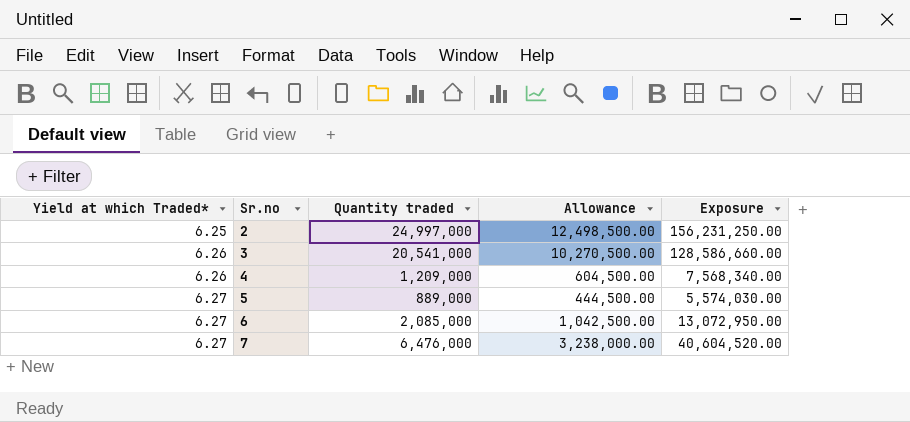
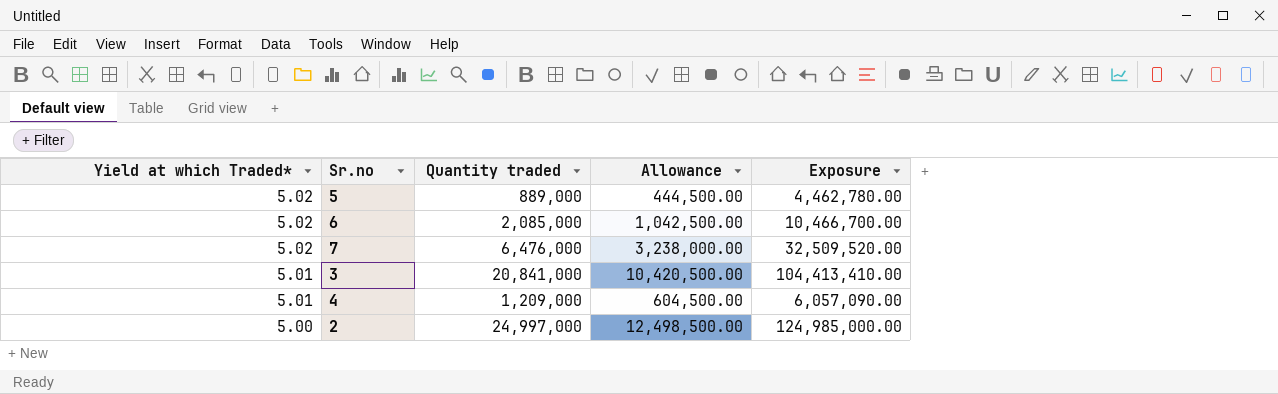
row order: Yield at which Traded* ascending -> Yield at which Traded* descending
5 | Yield at which Traded*: 6.27 -> 5.02
5 | Exposure: 5,574,030.00 -> 4,462,780.00
6 | Yield at which Traded*: 6.27 -> 5.02
6 | Exposure: 13,072,950.00 -> 10,466,700.00
7 | Yield at which Traded*: 6.27 -> 5.02
7 | Exposure: 40,604,520.00 -> 32,509,520.00
3 | Yield at which Traded*: 6.26 -> 5.01
3 | Quantity traded: 20,541,000 -> 20,841,000
3 | Allowance: 10,270,500.00 -> 10,420,500.00
3 | Exposure: 128,586,660.00 -> 104,413,410.00
4 | Yield at which Traded*: 6.26 -> 5.01
4 | Exposure: 7,568,340.00 -> 6,057,090.00
2 | Yield at which Traded*: 6.25 -> 5.00
2 | Exposure: 156,231,250.00 -> 124,985,000.00

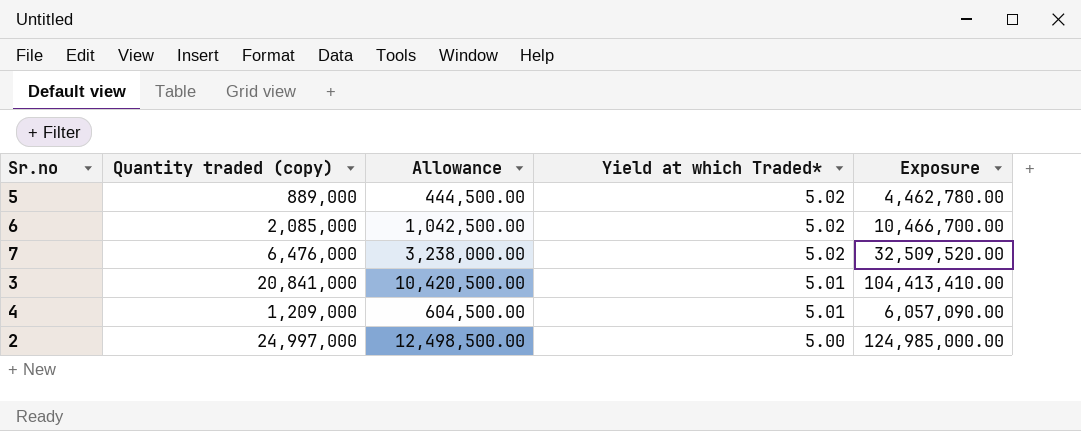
column name: Quantity traded -> Quantity traded (copy)
column Yield at which Traded* | position: 1 -> 4

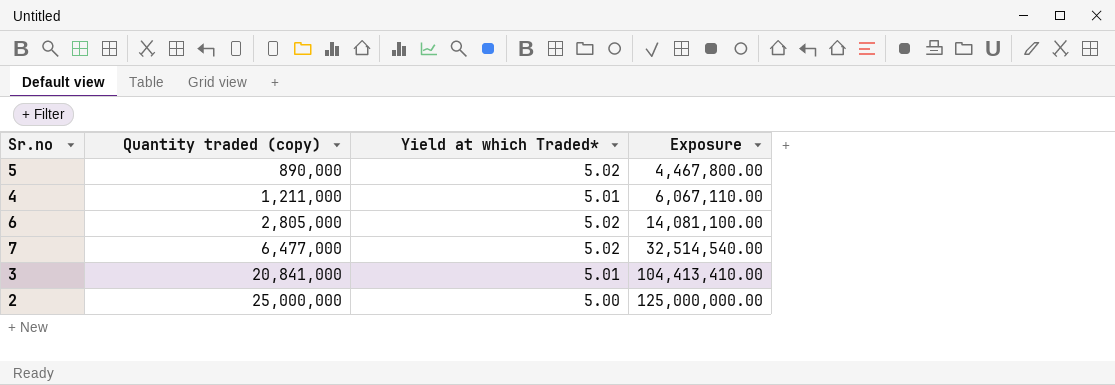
row order: Yield at which Traded* descending -> Quantity traded (copy) ascending
column Allowance | formula: [Quantity traded (copy)] * 0.5 -> none
5 | Quantity traded (copy): 889,000 -> 890,000
5 | Exposure: 4,462,780.00 -> 4,467,800.00
4 | Quantity traded (copy): 1,209,000 -> 1,211,000
4 | Exposure: 6,057,090.00 -> 6,067,110.00
6 | Quantity traded (copy): 2,085,000 -> 2,805,000
6 | Exposure: 10,466,700.00 -> 14,081,100.00
7 | Quantity traded (copy): 6,476,000 -> 6,477,000
7 | Exposure: 32,509,520.00 -> 32,514,540.00
2 | Quantity traded (copy): 24,997,000 -> 25,000,000
2 | Exposure: 124,985,000.00 -> 125,000,000.00

